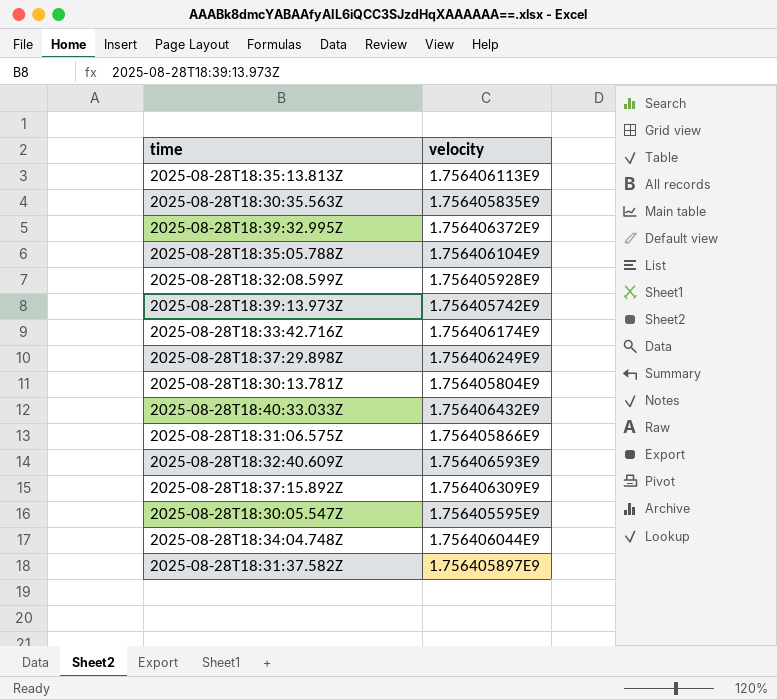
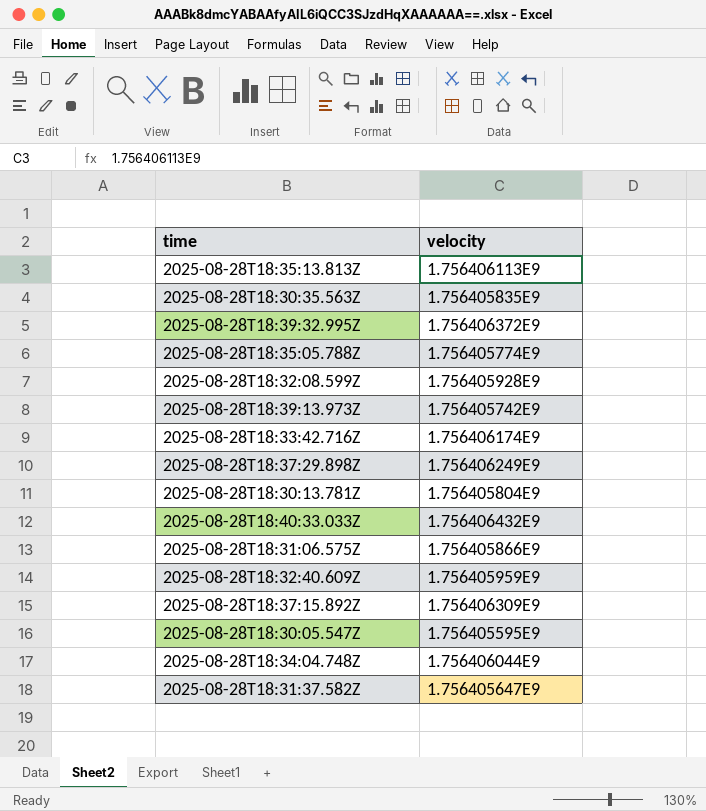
2025-08-28T18:35:05.788Z | velocity: 1.756406104E9 -> 1.756405774E9
2025-08-28T18:32:40.609Z | velocity: 1.756406593E9 -> 1.756405959E9
2025-08-28T18:31:37.582Z | velocity: 1.756405897E9 -> 1.756405647E9

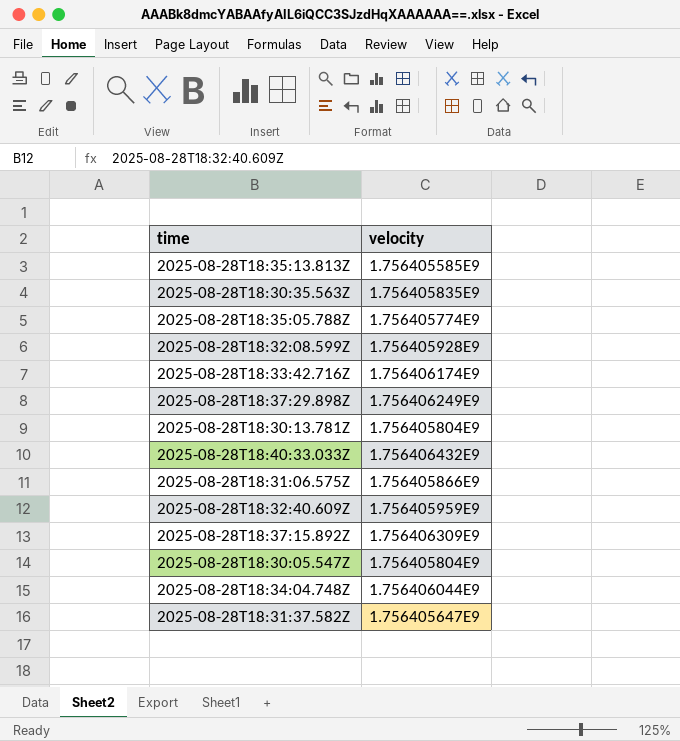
row 2025-08-28T18:39:32.995Z: 1.756406372E9 -> none
row 2025-08-28T18:39:13.973Z: 1.756405742E9 -> none
2025-08-28T18:35:13.813Z | velocity: 1.756406113E9 -> 1.756405585E9
2025-08-28T18:30:05.547Z | velocity: 1.756405595E9 -> 1.756405804E9

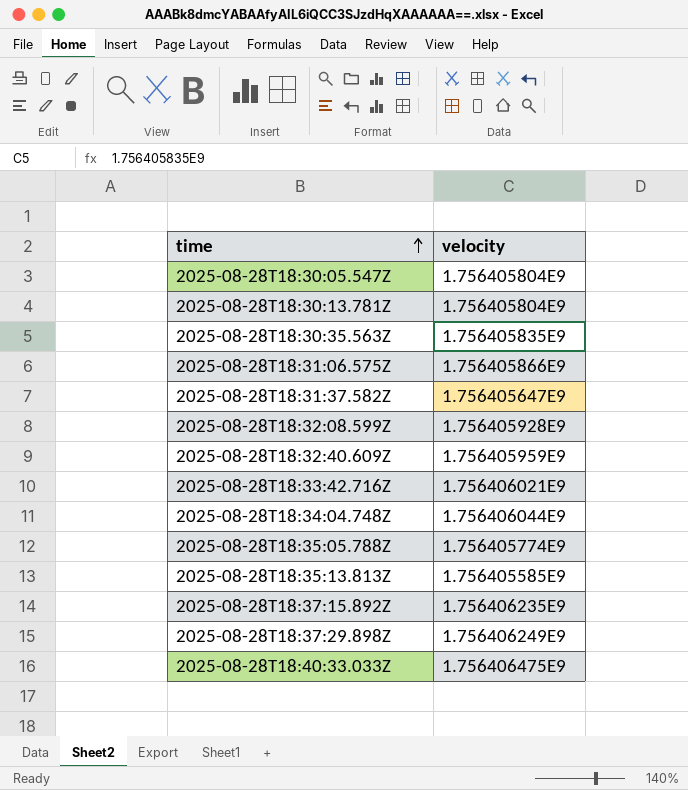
row order: none -> time ascending
2025-08-28T18:33:42.716Z | velocity: 1.756406174E9 -> 1.756406021E9
2025-08-28T18:37:15.892Z | velocity: 1.756406309E9 -> 1.756406235E9
2025-08-28T18:40:33.033Z | velocity: 1.756406432E9 -> 1.756406475E9

